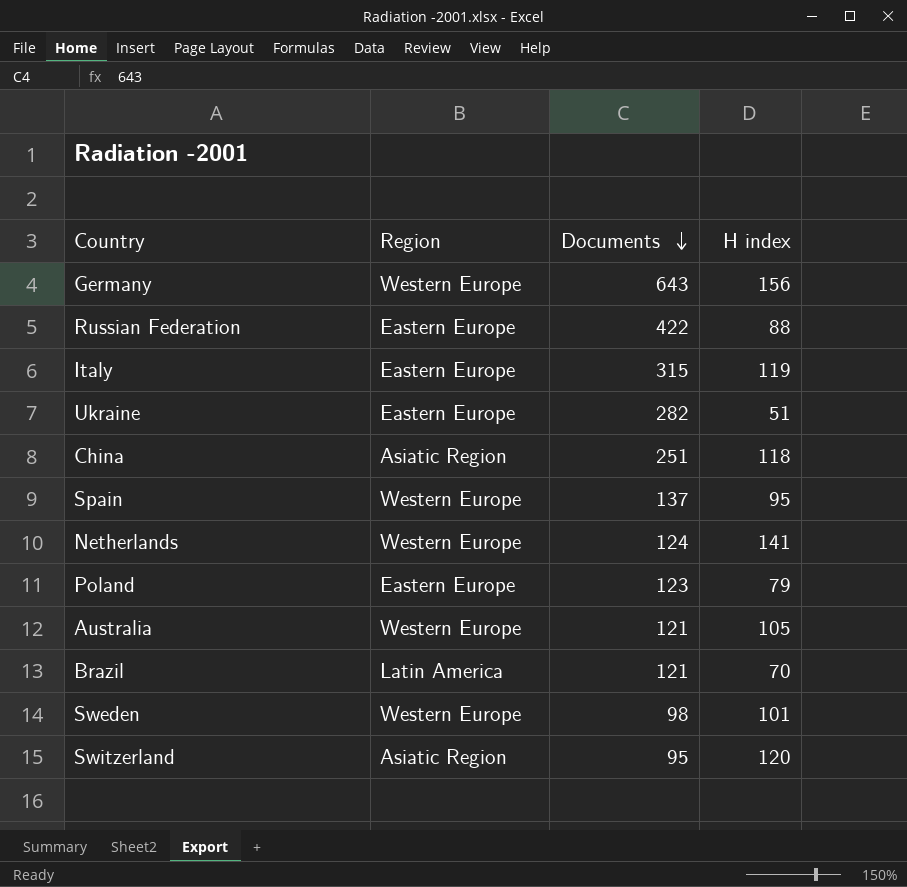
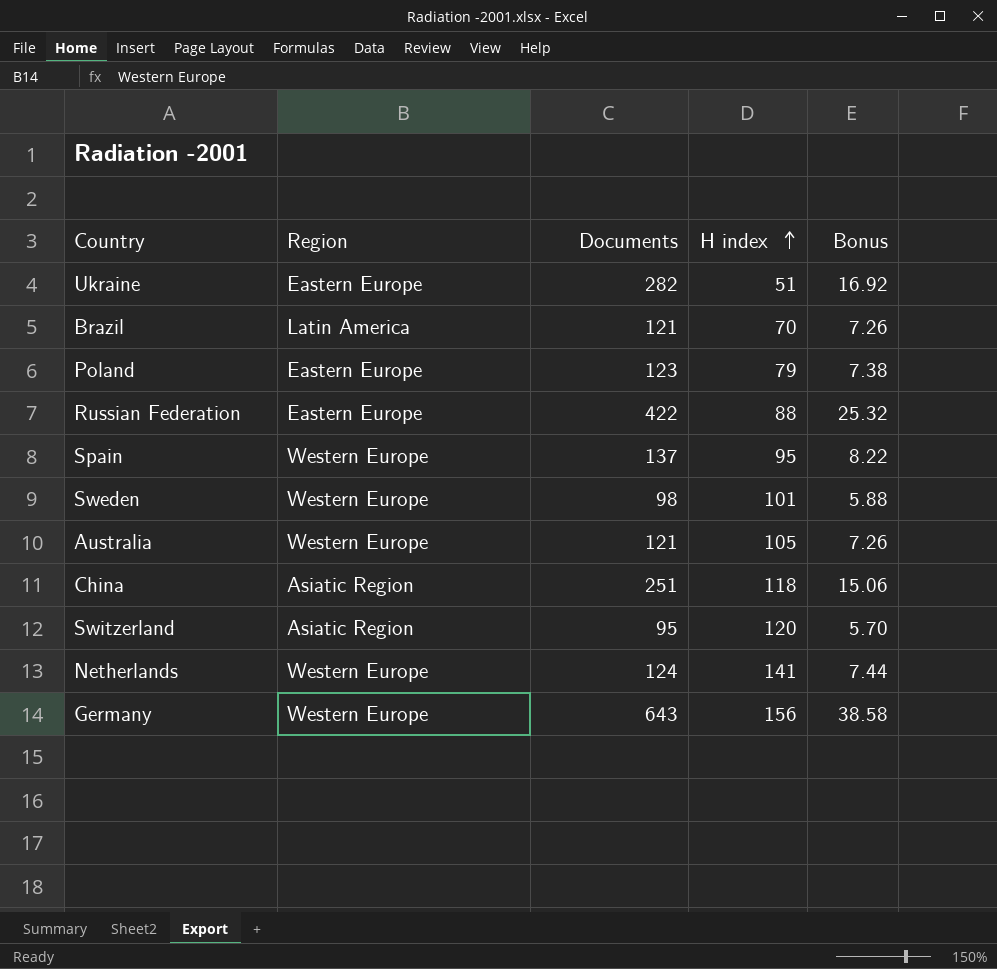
row order: Documents descending -> H index ascending
column Bonus | formula: none -> [Documents] * 0.06
row Italy: Eastern Europe | 315 | 119 -> none

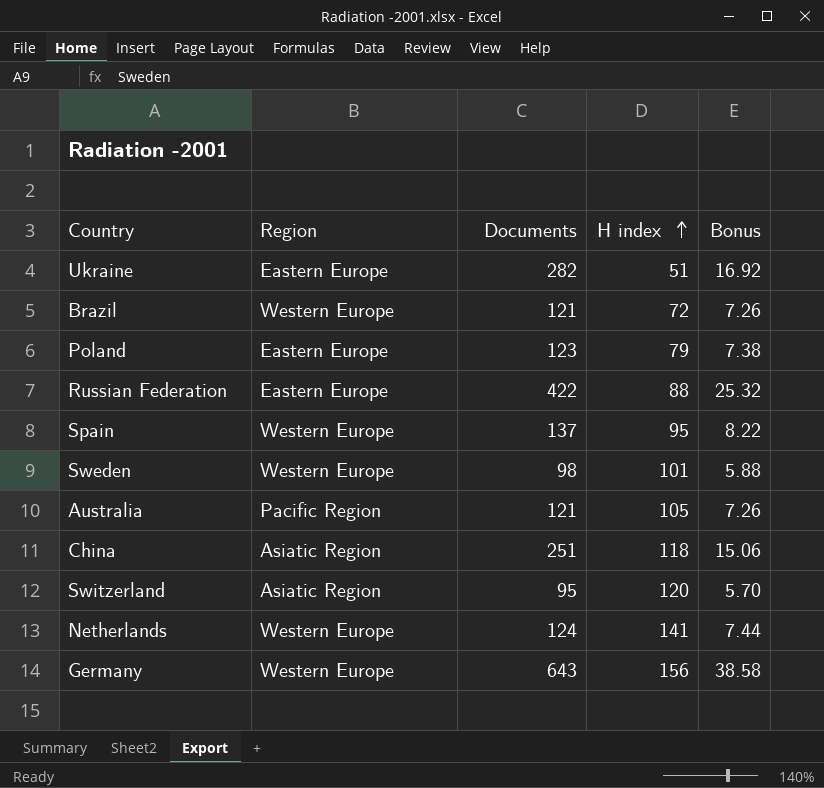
Brazil | Region: Latin America -> Western Europe
Brazil | H index: 70 -> 72
Australia | Region: Western Europe -> Pacific Region

